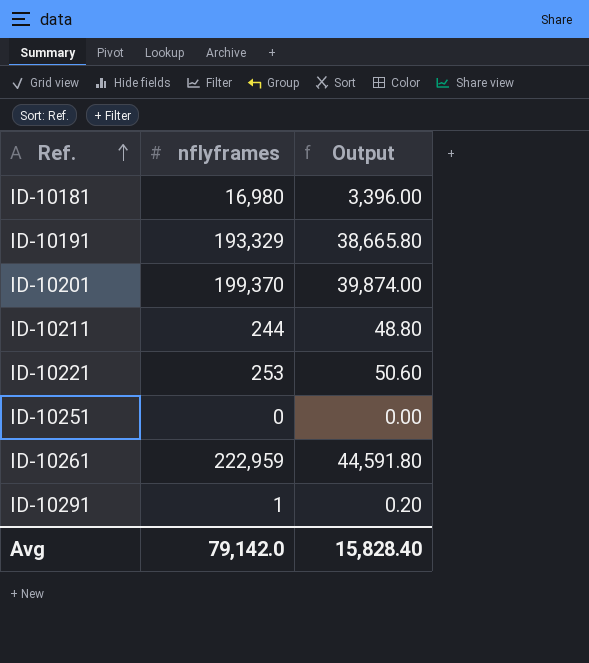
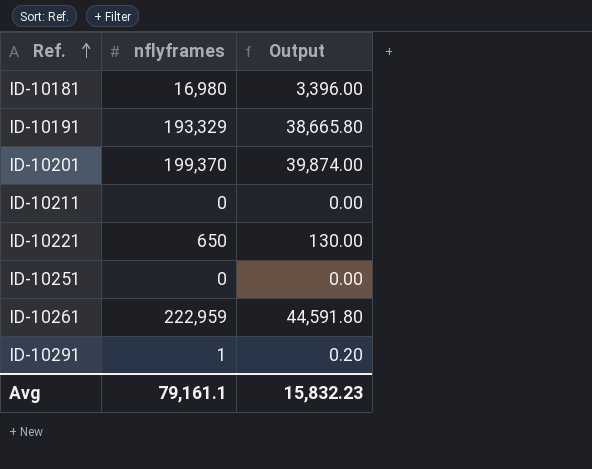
ID-10211 | nflyframes: 244 -> 0
ID-10211 | Output: 48.80 -> 0.00
ID-10221 | nflyframes: 253 -> 650
ID-10221 | Output: 50.60 -> 130.00
Avg | nflyframes: 79,142.0 -> 79,161.1
Avg | Output: 15,828.40 -> 15,832.23

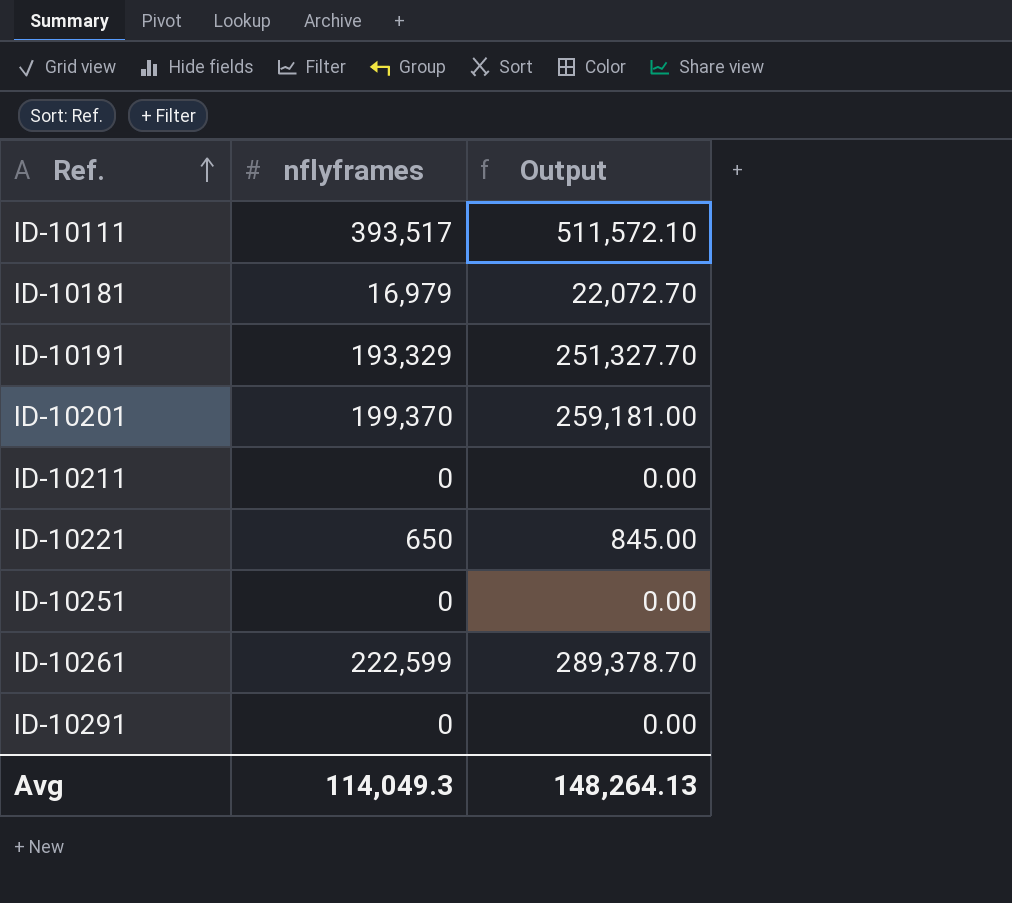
column Output | formula: [nflyframes] * 0.2 -> [nflyframes] * 1.3
row ID-10111: none -> 393,517 | 511,572.10
ID-10181 | nflyframes: 16,980 -> 16,979
ID-10261 | nflyframes: 222,959 -> 222,599
ID-10291 | nflyframes: 1 -> 0
Avg | nflyframes: 79,161.1 -> 114,049.3
Avg | Output: 15,832.23 -> 148,264.13

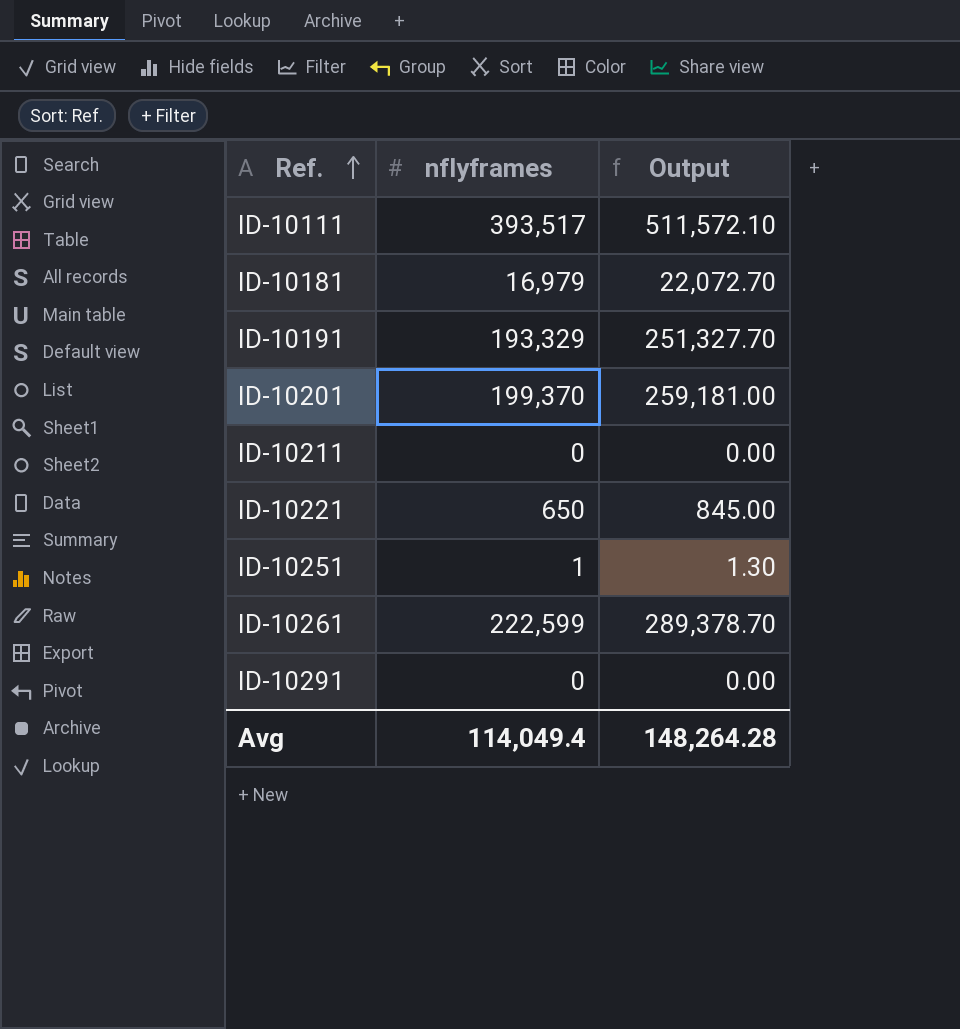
ID-10251 | nflyframes: 0 -> 1
ID-10251 | Output: 0.00 -> 1.30
Avg | nflyframes: 114,049.3 -> 114,049.4
Avg | Output: 148,264.13 -> 148,264.28

